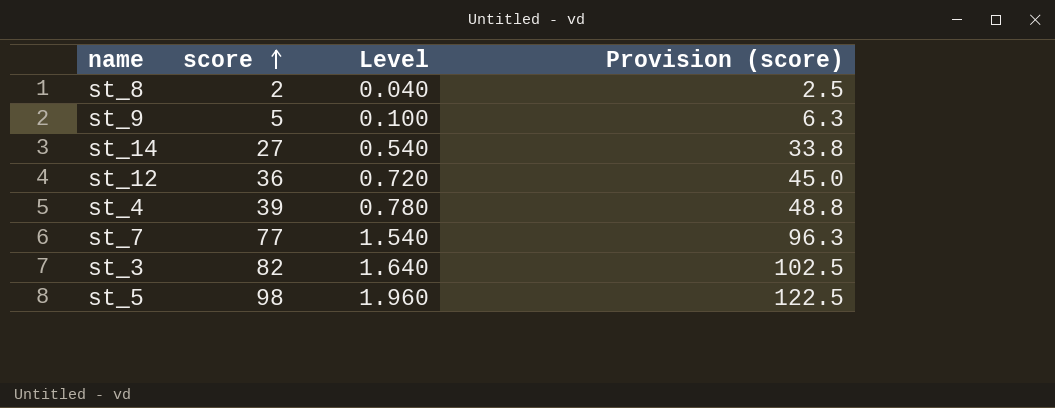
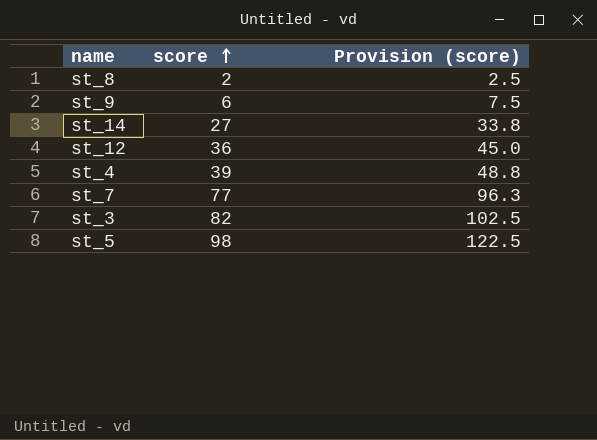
column Level | formula: [score] * 0.02 -> none
st_9 | score: 5 -> 6
st_9 | Provision (score): 6.3 -> 7.5

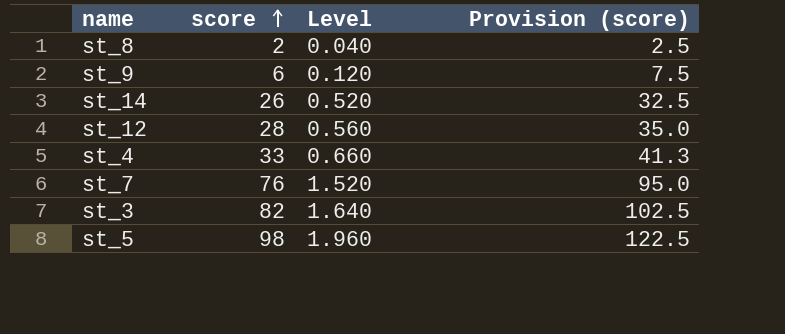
column Level | formula: none -> [score] * 0.02
st_14 | score: 27 -> 26
st_14 | Provision (score): 33.8 -> 32.5
st_12 | score: 36 -> 28
st_12 | Provision (score): 45.0 -> 35.0
st_4 | score: 39 -> 33
st_4 | Provision (score): 48.8 -> 41.3
st_7 | score: 77 -> 76
st_7 | Provision (score): 96.3 -> 95.0

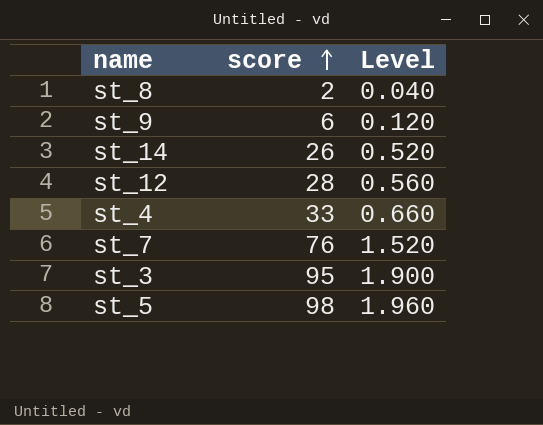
column Provision (score) | formula: [score] * 1.25 -> none
st_3 | score: 82 -> 95
st_3 | Level: 1.640 -> 1.900

